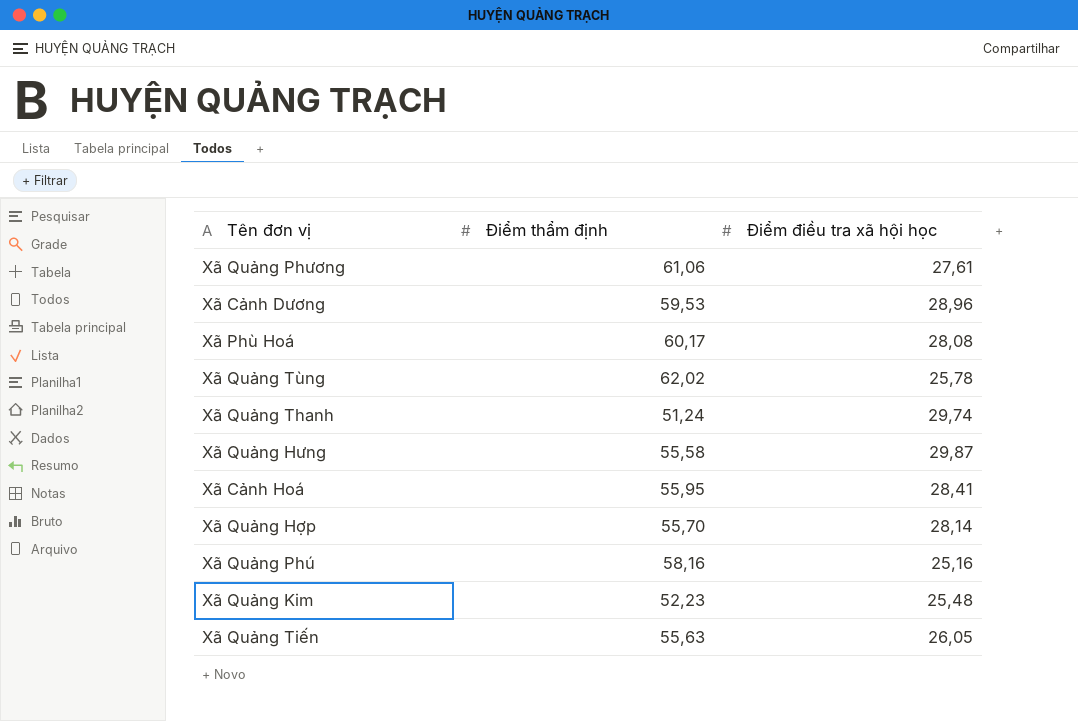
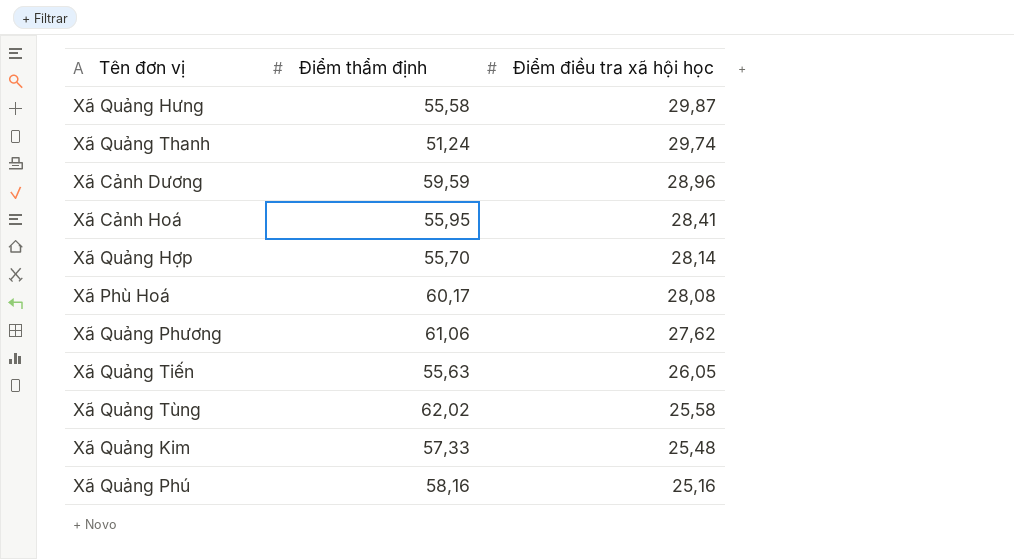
row order: none -> Điểm điều tra xã hội học descending
Xã Cảnh Dương | Điểm thẩm định: 59,53 -> 59,59
Xã Quảng Phương | Điểm điều tra xã hội học: 27,61 -> 27,62
Xã Quảng Tùng | Điểm điều tra xã hội học: 25,78 -> 25,58
Xã Quảng Kim | Điểm thẩm định: 52,23 -> 57,33

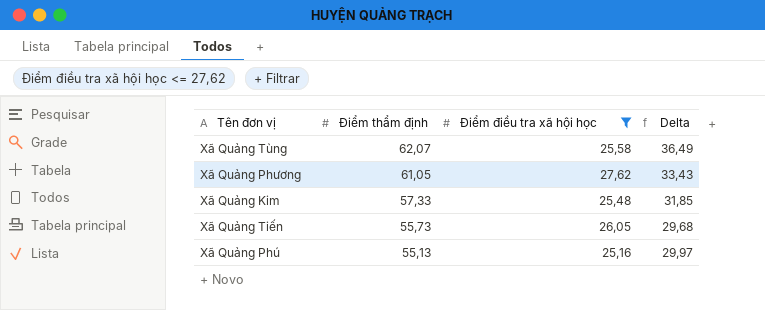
filter: none -> Điểm điều tra xã hội học <= 27,62
row order: Điểm điều tra xã hội học descending -> Điểm thẩm định descending
column Delta | formula: none -> [Điểm thẩm định] - [Điểm điều tra xã hội học]
Xã Quảng Tùng | Điểm thẩm định: 62,02 -> 62,07
Xã Quảng Phương | Điểm thẩm định: 61,06 -> 61,05
Xã Quảng Tiến | Điểm thẩm định: 55,63 -> 55,73
Xã Quảng Phú | Điểm thẩm định: 58,16 -> 55,13

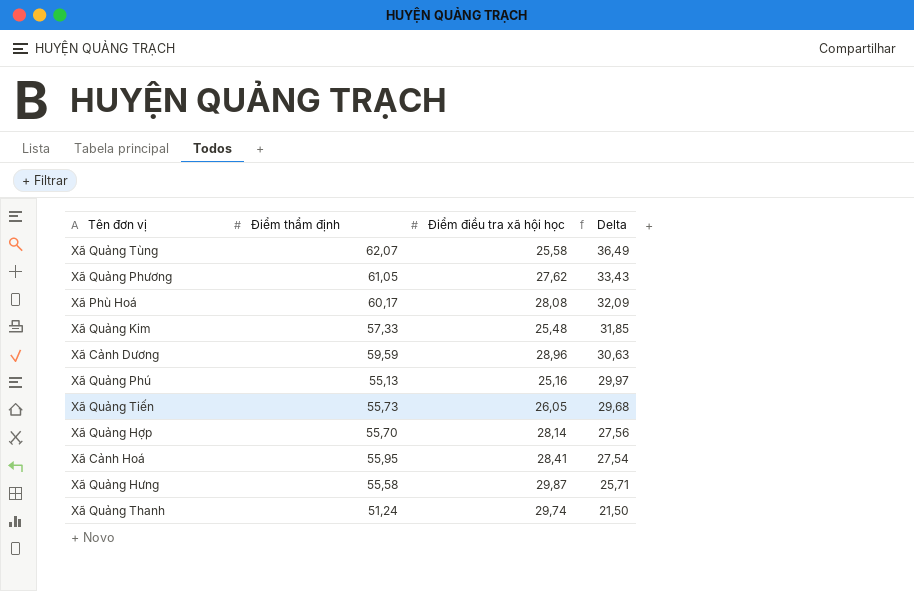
filter: Điểm điều tra xã hội học <= 27,62 -> none
row order: Điểm thẩm định descending -> Delta descending

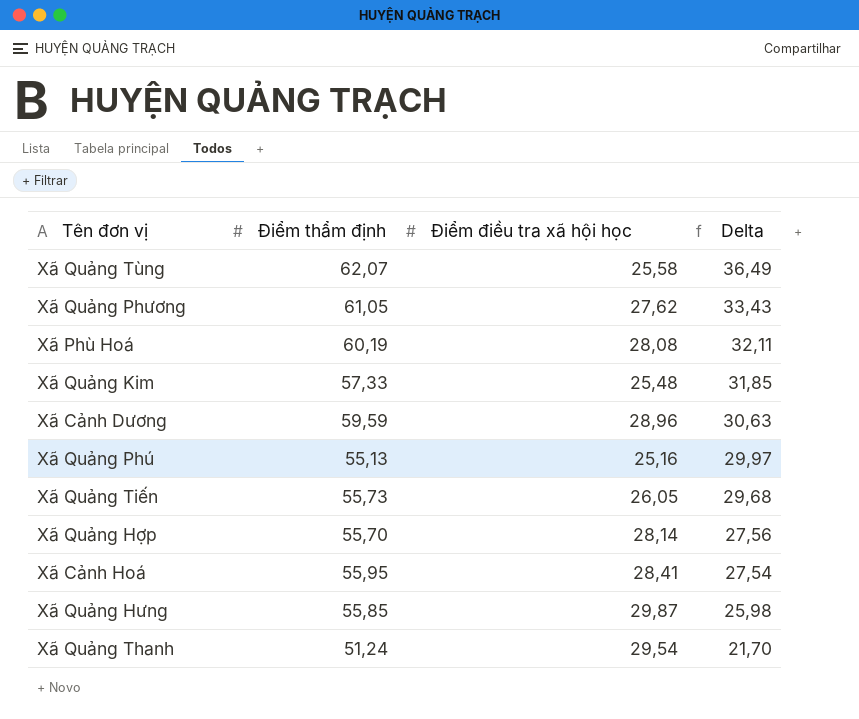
Xã Phù Hoá | Điểm thẩm định: 60,17 -> 60,19
Xã Phù Hoá | Delta: 32,09 -> 32,11
Xã Quảng Hưng | Điểm thẩm định: 55,58 -> 55,85
Xã Quảng Hưng | Delta: 25,71 -> 25,98
Xã Quảng Thanh | Điểm điều tra xã hội học: 29,74 -> 29,54
Xã Quảng Thanh | Delta: 21,50 -> 21,70

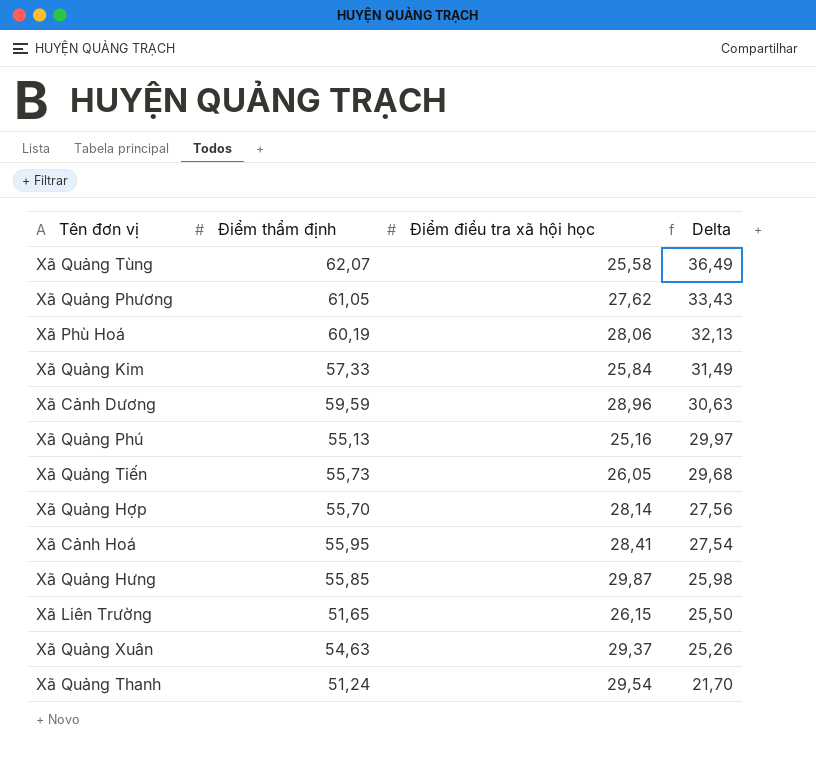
Xã Phù Hoá | Điểm điều tra xã hội học: 28,08 -> 28,06
Xã Phù Hoá | Delta: 32,11 -> 32,13
Xã Quảng Kim | Điểm điều tra xã hội học: 25,48 -> 25,84
Xã Quảng Kim | Delta: 31,85 -> 31,49
row Xã Liên Trường: none -> 51,65 | 26,15 | 25,50
row Xã Quảng Xuân: none -> 54,63 | 29,37 | 25,26

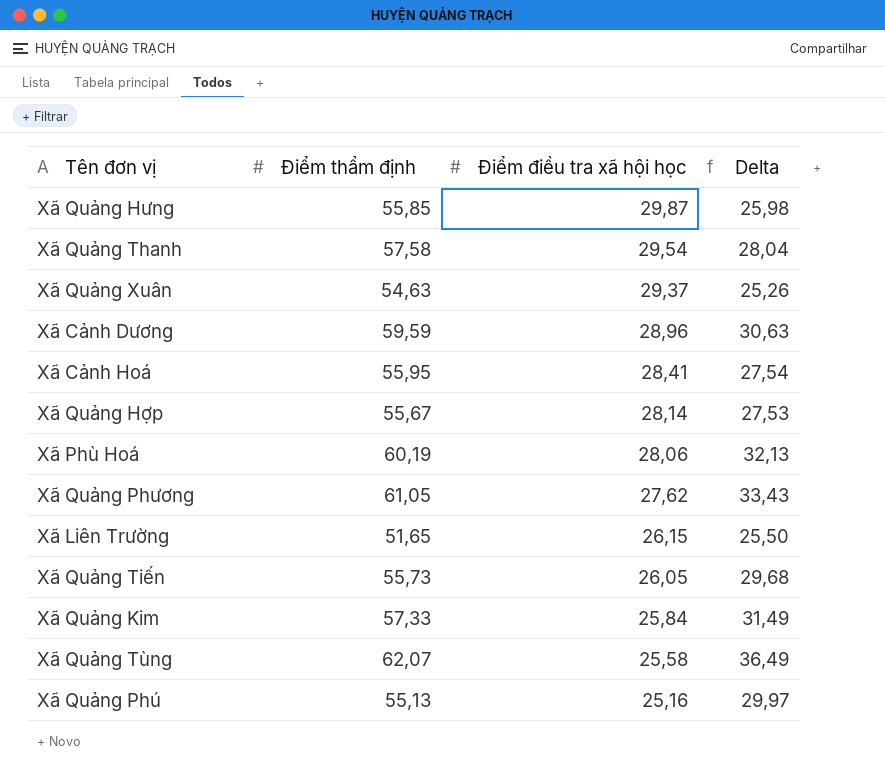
row order: Delta descending -> Điểm điều tra xã hội học descending
Xã Quảng Thanh | Điểm thẩm định: 51,24 -> 57,58
Xã Quảng Thanh | Delta: 21,70 -> 28,04
Xã Quảng Hợp | Điểm thẩm định: 55,70 -> 55,67
Xã Quảng Hợp | Delta: 27,56 -> 27,53

